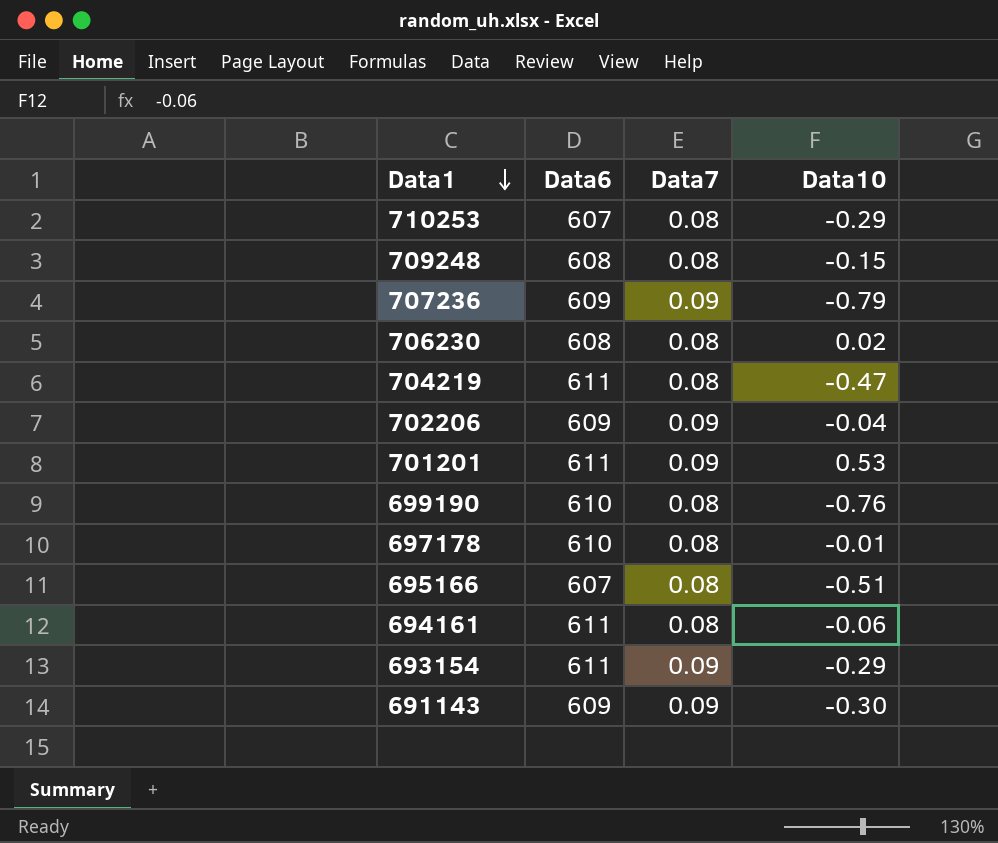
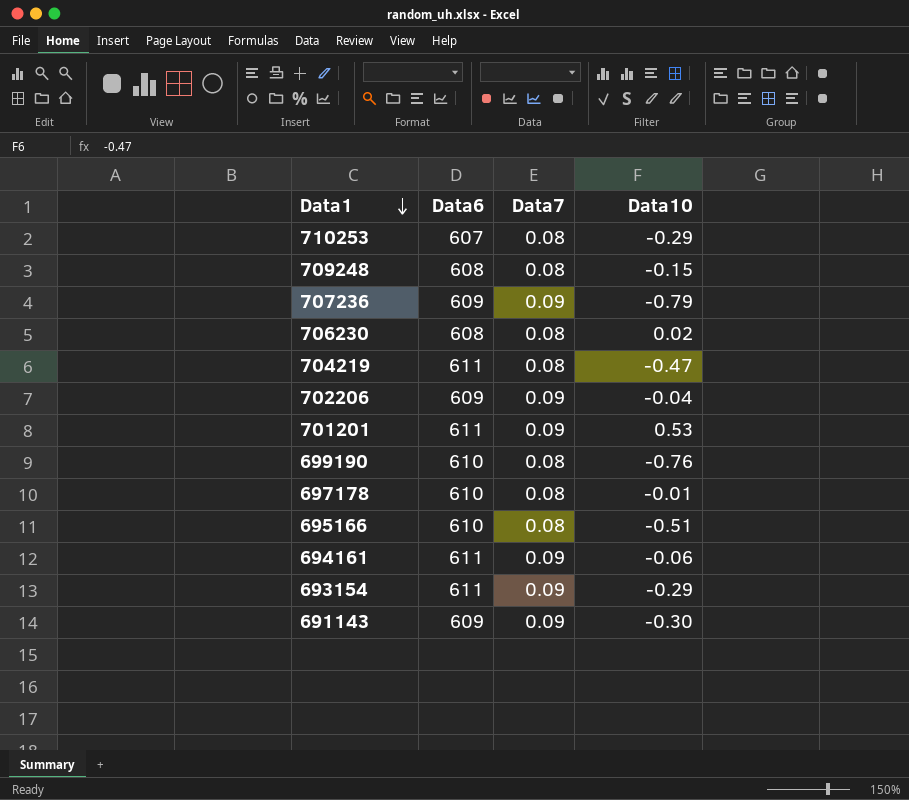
695166 | Data6: 607 -> 610
694161 | Data7: 0.08 -> 0.09

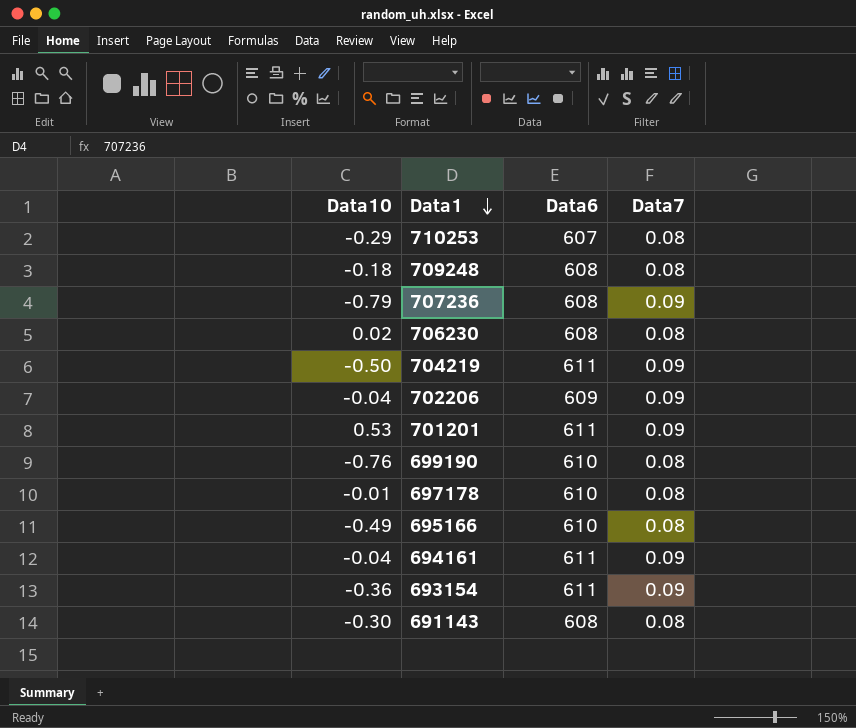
column Data10 | position: 4 -> 1
709248 | Data10: -0.15 -> -0.18
707236 | Data6: 609 -> 608
704219 | Data10: -0.47 -> -0.50
704219 | Data7: 0.08 -> 0.09
695166 | Data10: -0.51 -> -0.49
694161 | Data10: -0.06 -> -0.04
693154 | Data10: -0.29 -> -0.36
691143 | Data6: 609 -> 608
691143 | Data7: 0.09 -> 0.08

